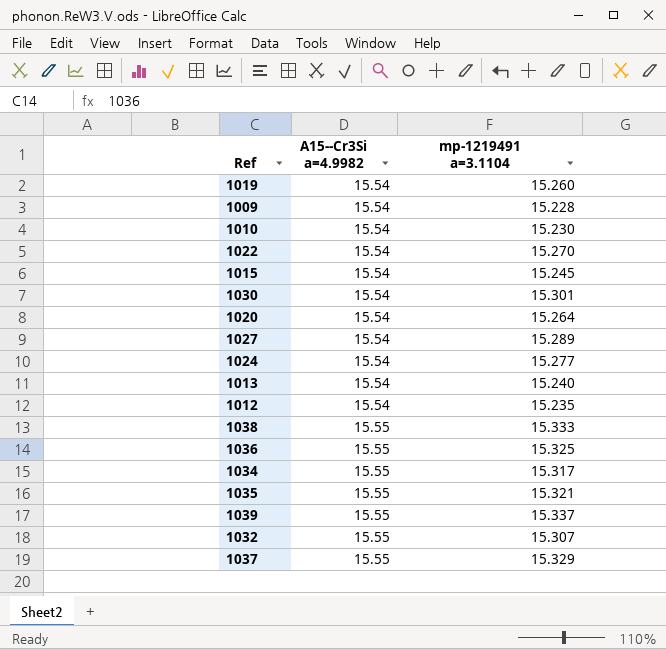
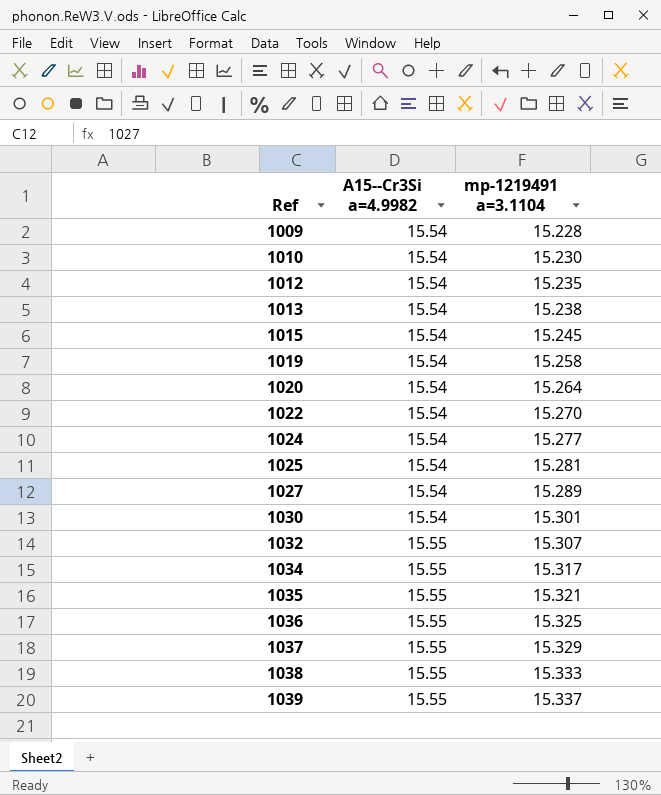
row order: A15--Cr3Si a=4.9982 ascending -> Ref ascending
1013 | mp-1219491 a=3.1104: 15.240 -> 15.238
1019 | mp-1219491 a=3.1104: 15.260 -> 15.258
row 1025: none -> 15.54 | 15.281

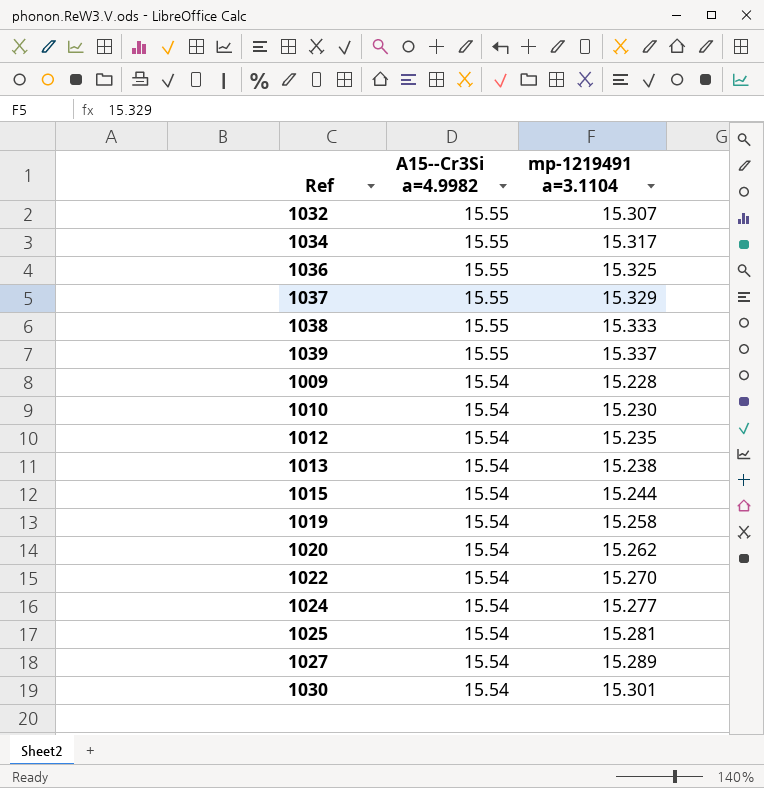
row order: Ref ascending -> A15--Cr3Si a=4.9982 descending
row 1035: 15.55 | 15.321 -> none
1015 | mp-1219491 a=3.1104: 15.245 -> 15.244
1020 | mp-1219491 a=3.1104: 15.264 -> 15.262

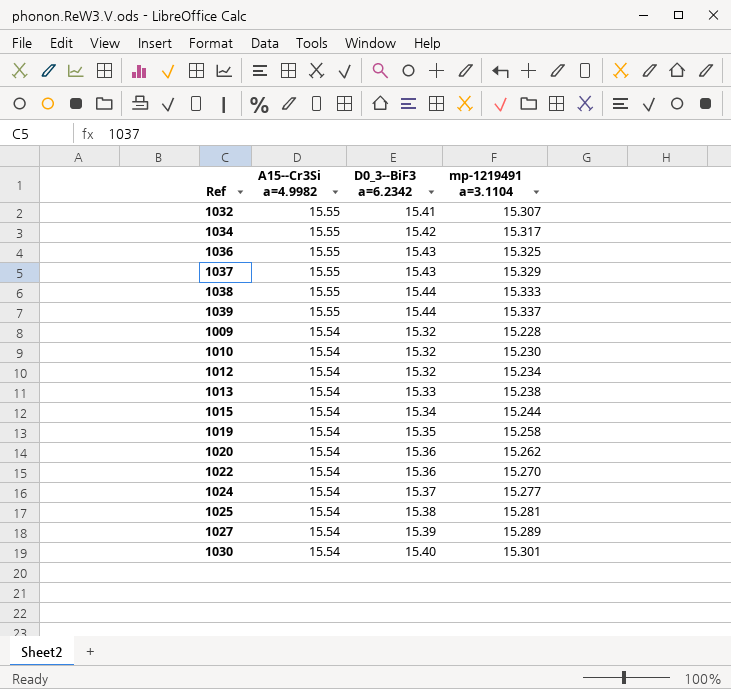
column D0_3--BiF3 a=6.2342 | position: none -> 3
1012 | mp-1219491 a=3.1104: 15.235 -> 15.234

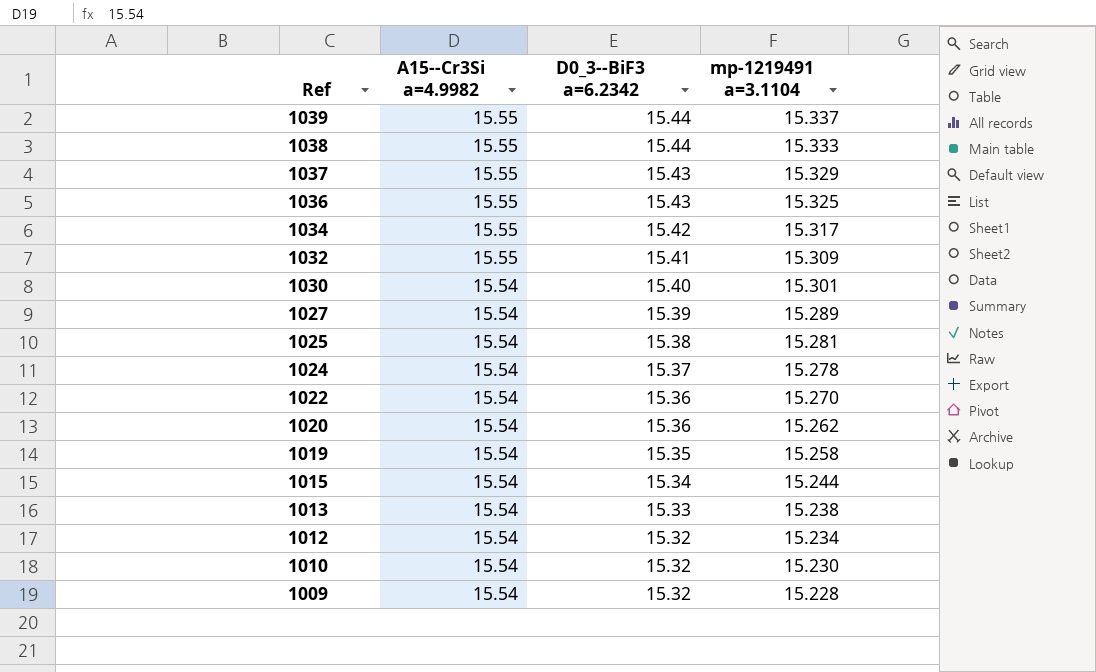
row order: A15--Cr3Si a=4.9982 descending -> Ref descending
1032 | mp-1219491 a=3.1104: 15.307 -> 15.309
1024 | mp-1219491 a=3.1104: 15.277 -> 15.278

